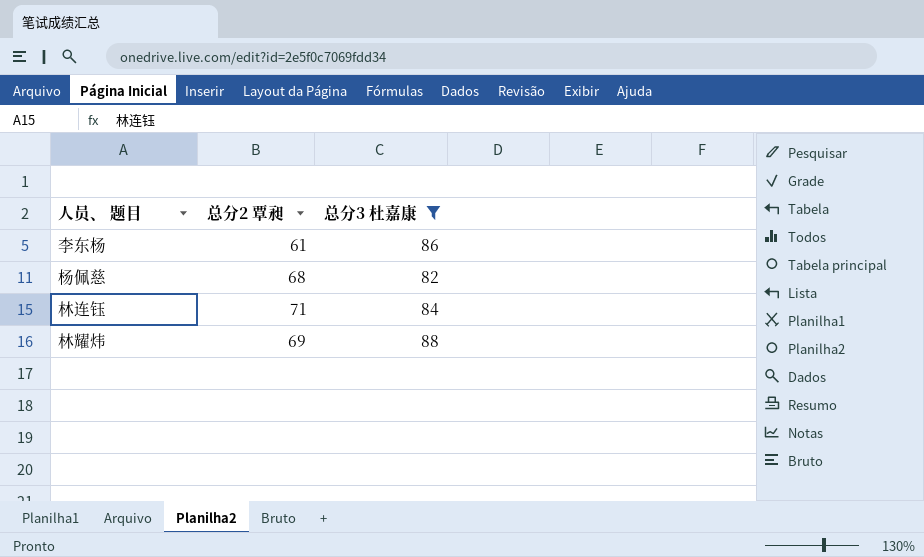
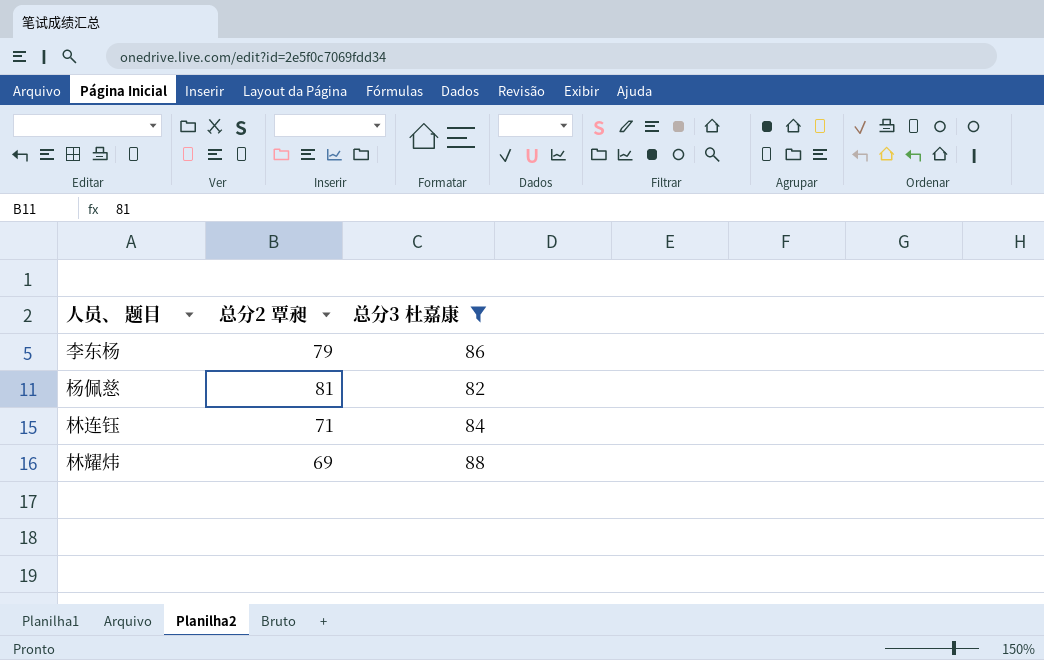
李东杨 | 总分2 覃昶: 61 -> 79
杨佩慈 | 总分2 覃昶: 68 -> 81

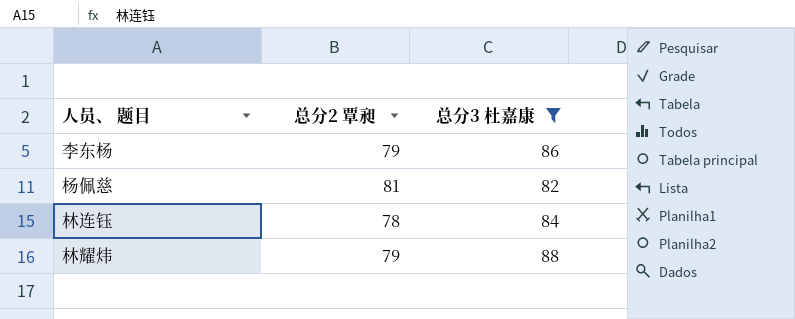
林连钰 | 总分2 覃昶: 71 -> 78
林耀炜 | 总分2 覃昶: 69 -> 79

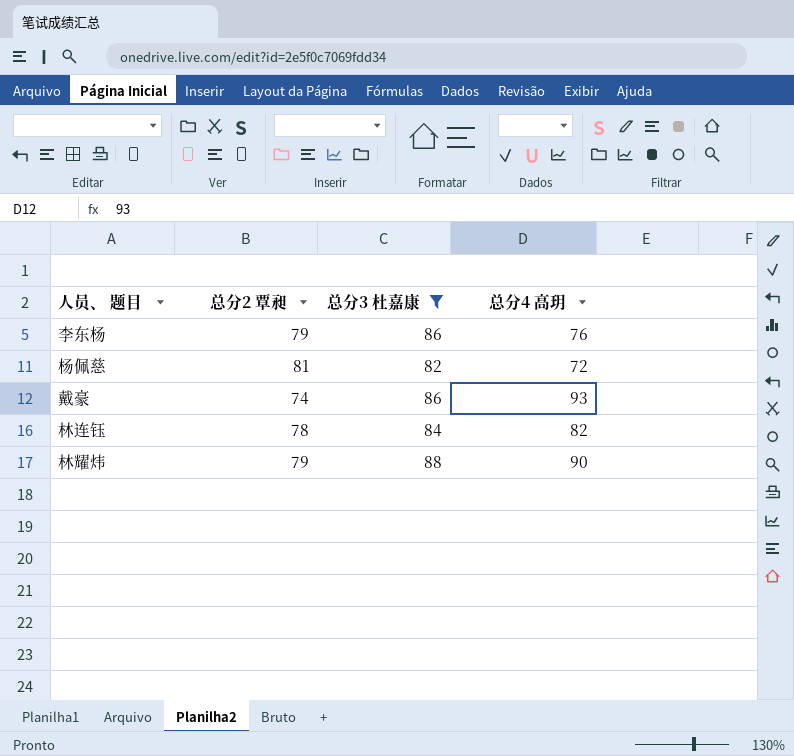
column 总分4 高玥 | position: none -> 4
row 戴豪: none -> 74 | 86 | 93

